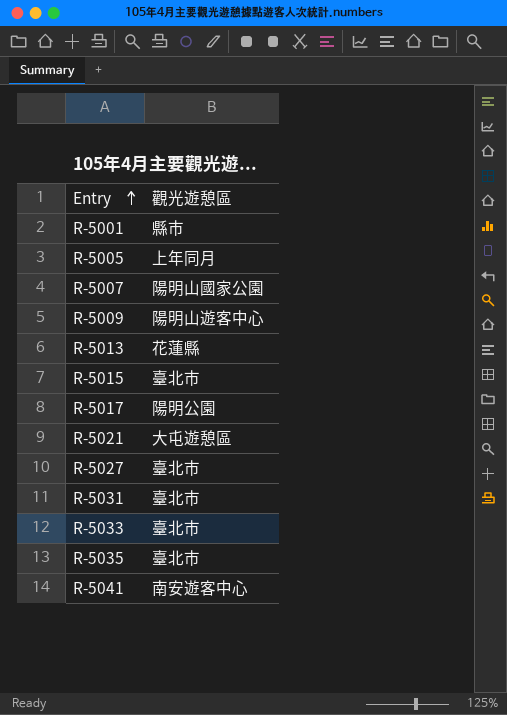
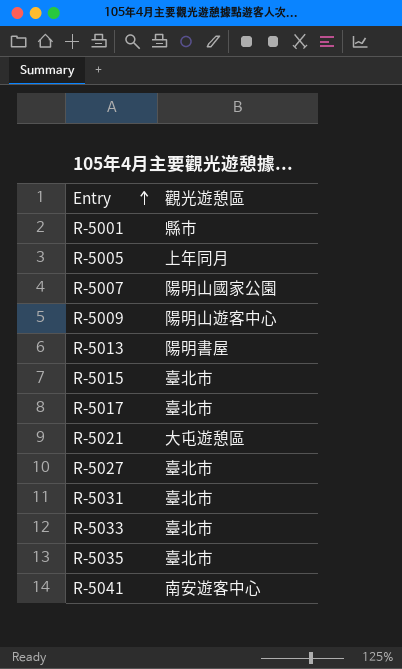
R-5013 | 觀光遊憩區: 花蓮縣 -> 陽明書屋
R-5017 | 觀光遊憩區: 陽明公園 -> 臺北市

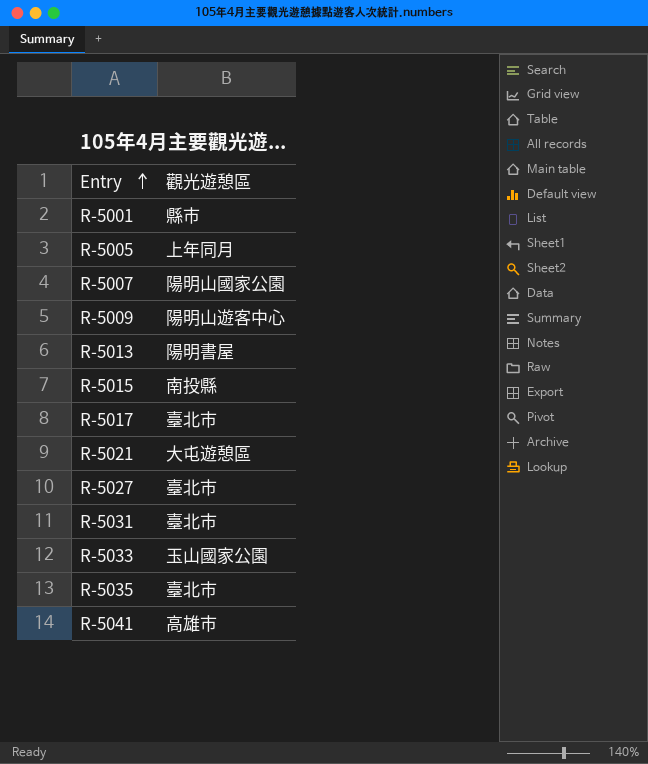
R-5015 | 觀光遊憩區: 臺北市 -> 南投縣
R-5033 | 觀光遊憩區: 臺北市 -> 玉山國家公園
R-5041 | 觀光遊憩區: 南安遊客中心 -> 高雄市

